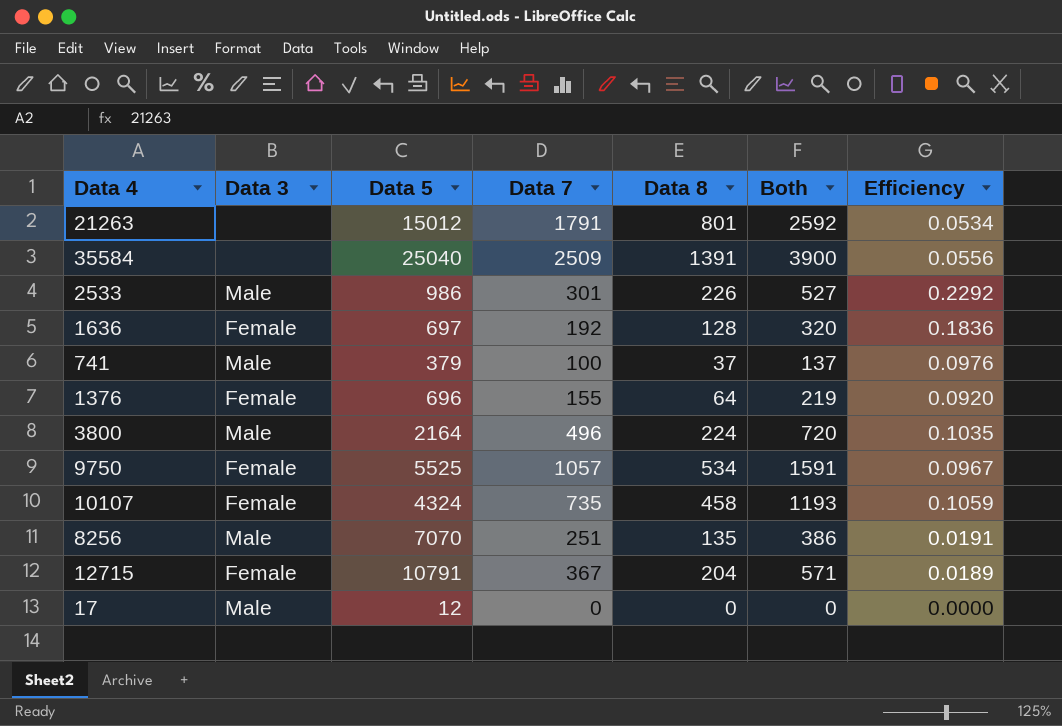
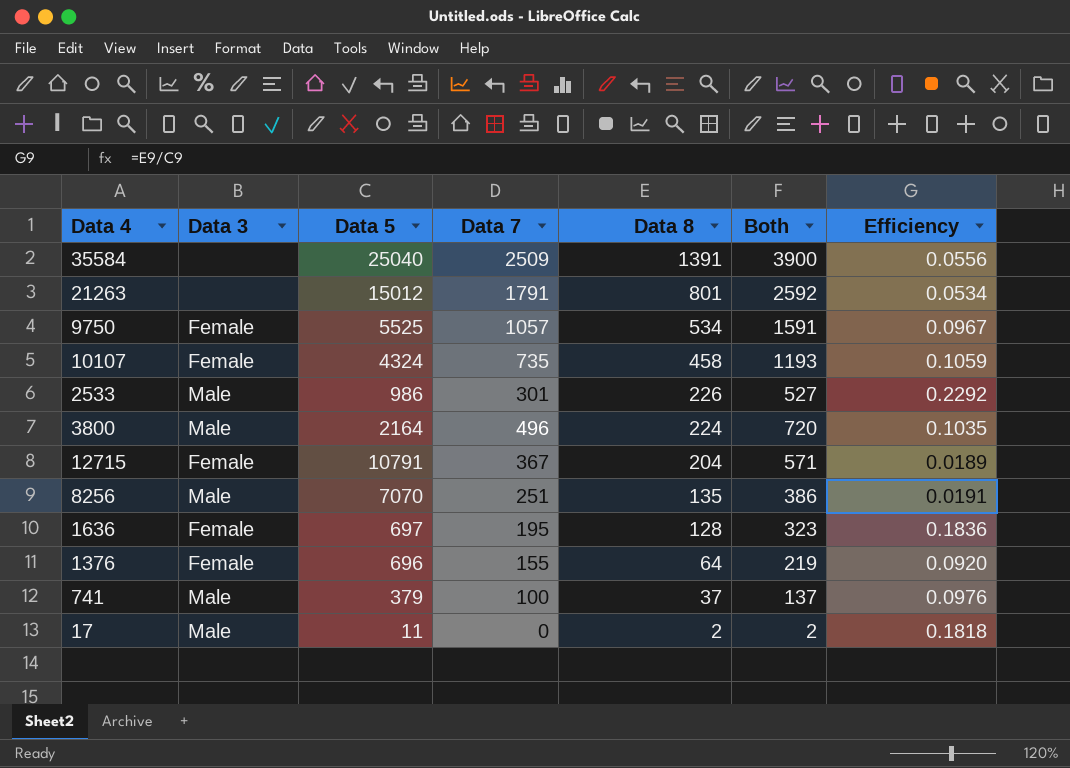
row order: none -> Data 8 descending
1636 | Data 7: 192 -> 195
1636 | Both: 320 -> 323
17 | Data 5: 12 -> 11
17 | Data 8: 0 -> 2
17 | Both: 0 -> 2
17 | Efficiency: 0.0000 -> 0.1818

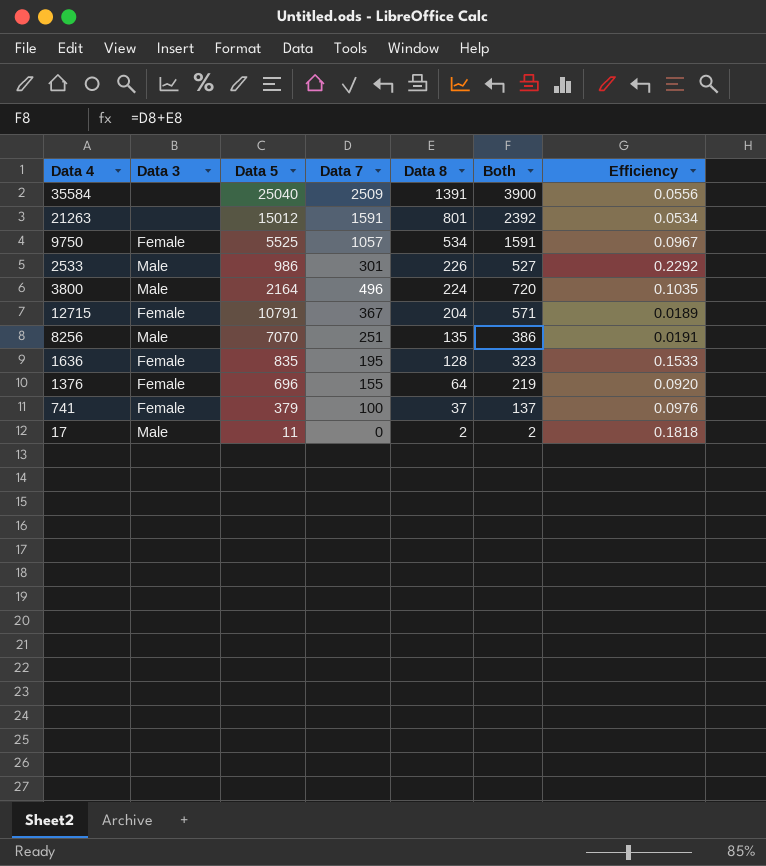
row 10107: Female | 4324 | 735 | 458 | 1193 | 0.1059 -> none
21263 | Data 7: 1791 -> 1591
21263 | Both: 2592 -> 2392
1636 | Data 5: 697 -> 835
1636 | Efficiency: 0.1836 -> 0.1533
741 | Data 3: Male -> Female

